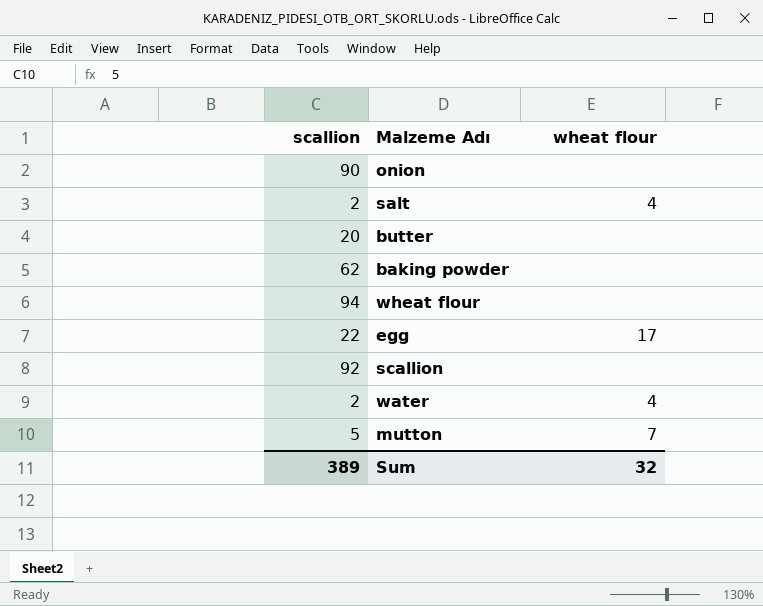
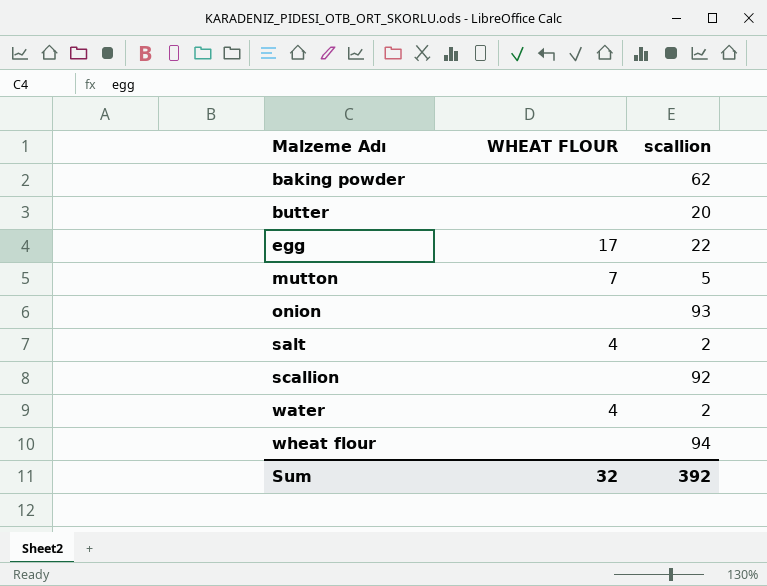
row order: none -> Malzeme Adı ascending
column name: wheat flour -> WHEAT FLOUR
column scallion | position: 1 -> 3
onion | scallion: 90 -> 93
Sum | scallion: 389 -> 392

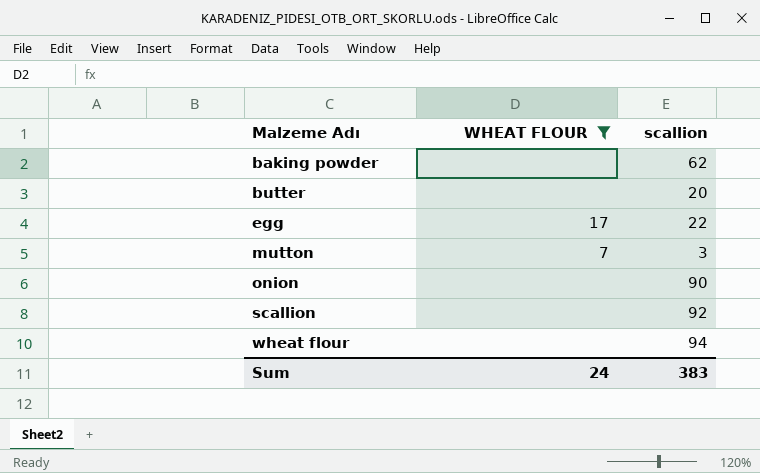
filter: none -> WHEAT FLOUR != 4
mutton | scallion: 5 -> 3
onion | scallion: 93 -> 90
Sum | WHEAT FLOUR: 32 -> 24
Sum | scallion: 392 -> 383

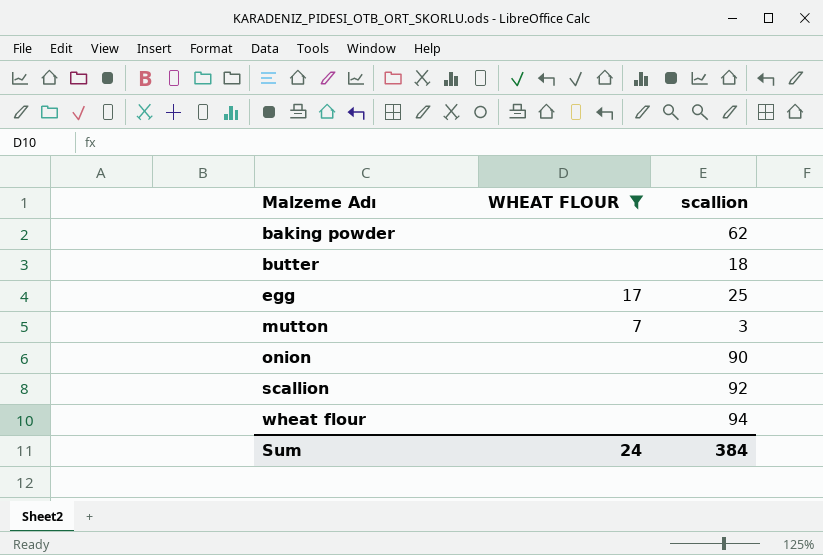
butter | scallion: 20 -> 18
egg | scallion: 22 -> 25
Sum | scallion: 383 -> 384

